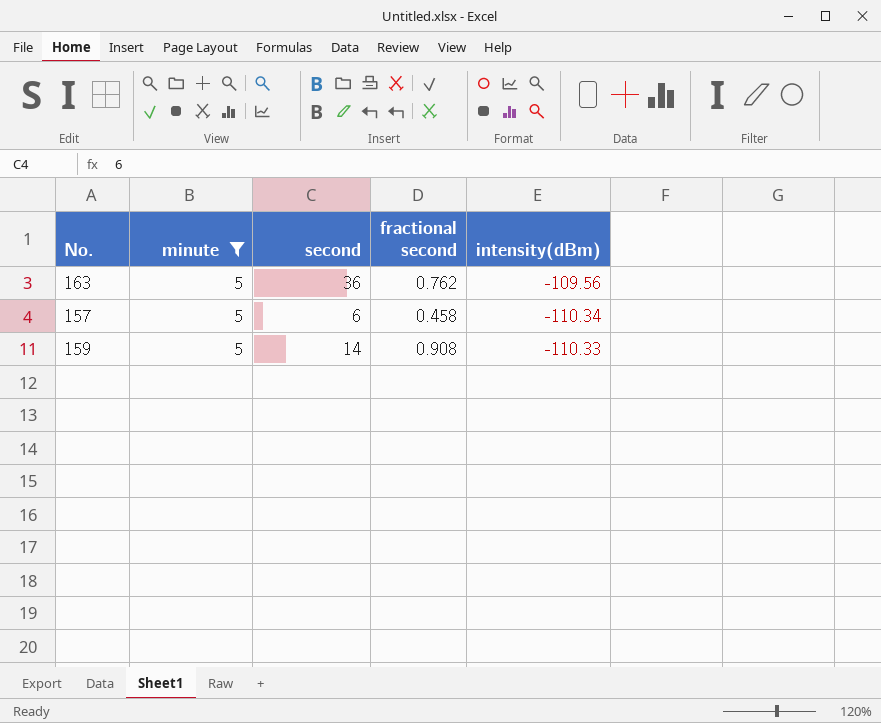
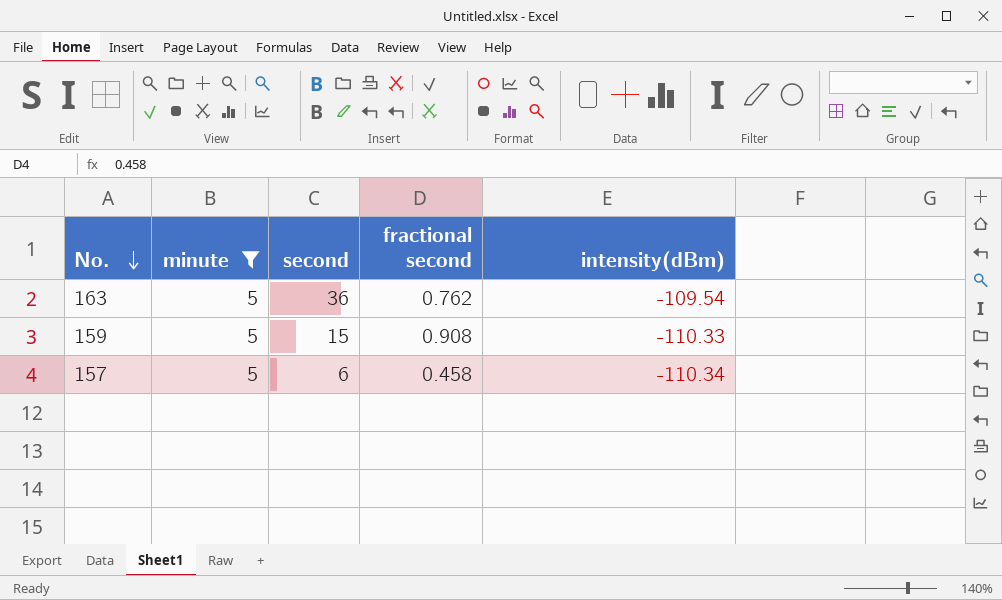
row order: none -> No. descending
163 | intensity(dBm): -109.56 -> -109.54
159 | second: 14 -> 15

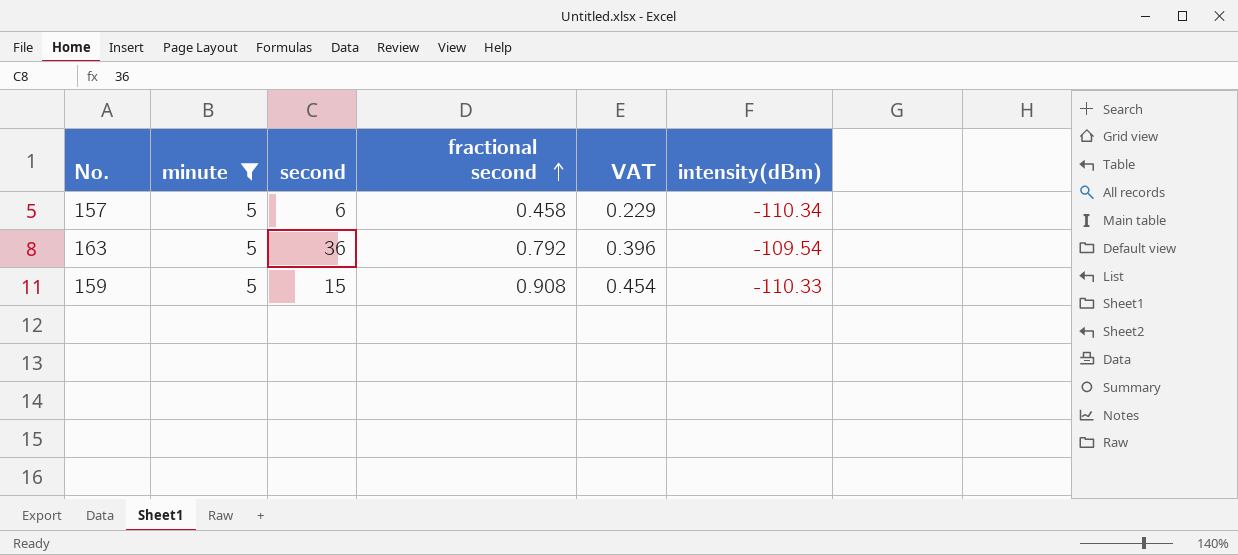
row order: No. descending -> fractional second ascending
column VAT | formula: none -> [fractional second] * 0.5
163 | fractional second: 0.762 -> 0.792

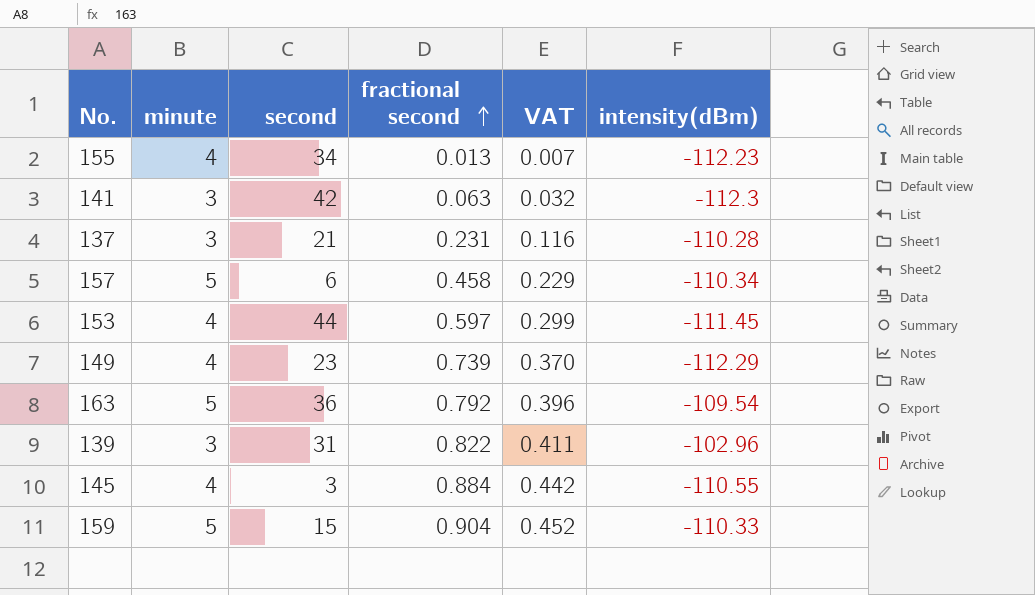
filter: minute = 5 -> none
159 | fractional second: 0.908 -> 0.904
159 | VAT: 0.454 -> 0.452

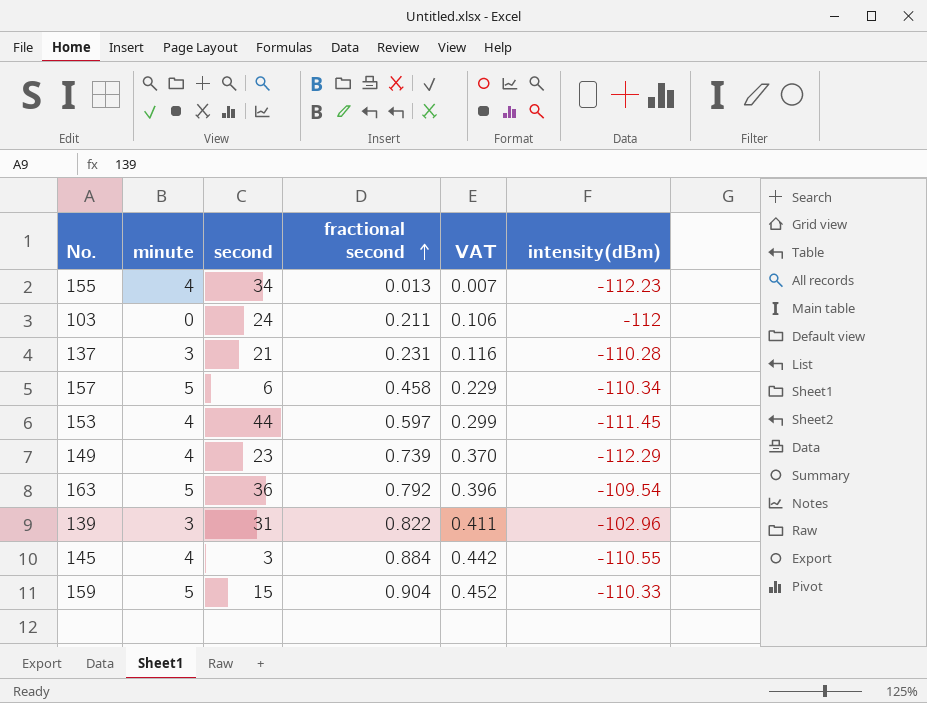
row 141: 3 | 42 | 0.063 | 0.032 | -112.3 -> none
row 103: none -> 0 | 24 | 0.211 | 0.106 | -112

